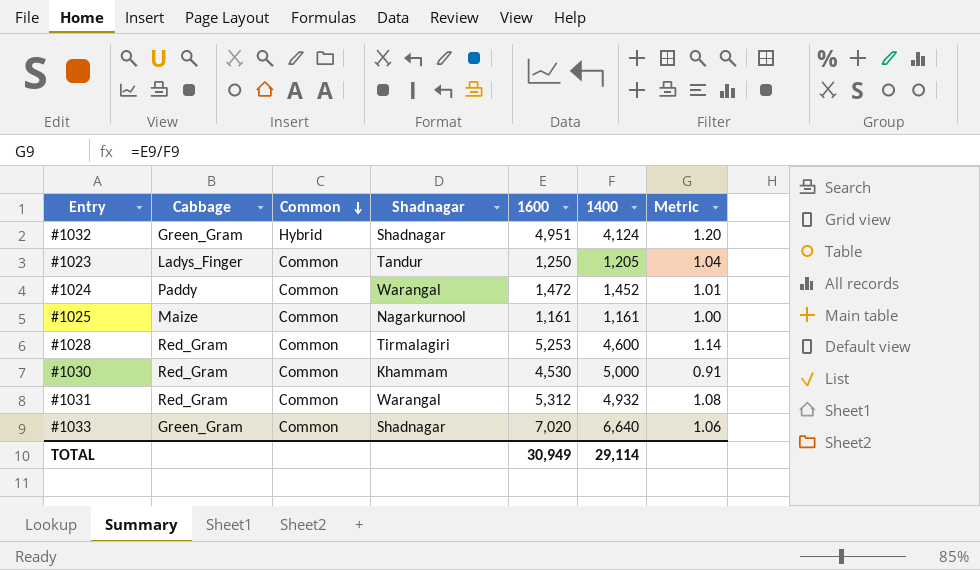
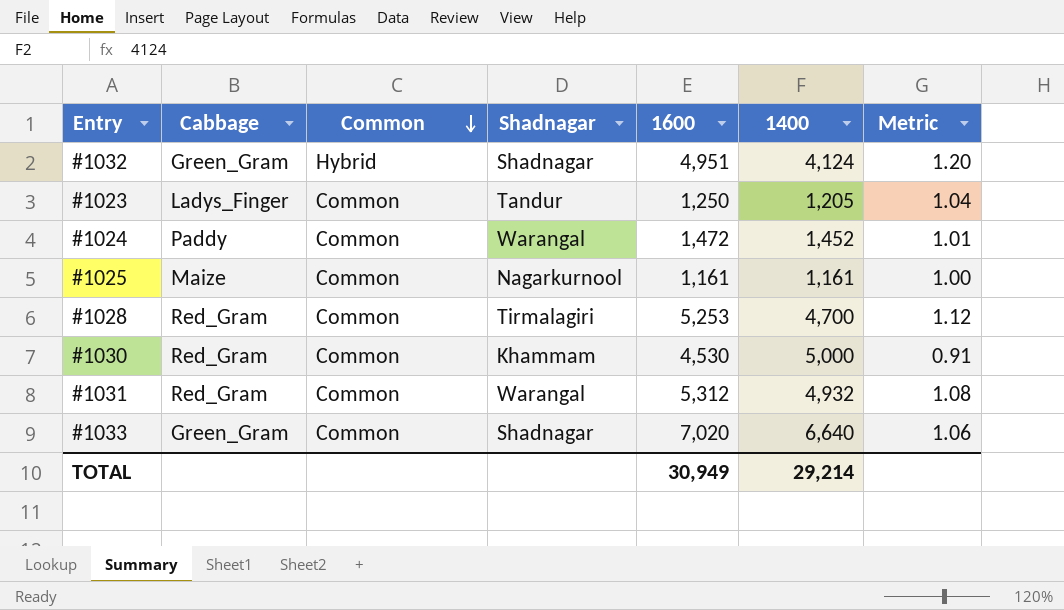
#1028 | 1400: 4,600 -> 4,700
#1028 | Metric: 1.14 -> 1.12
TOTAL | 1400: 29,114 -> 29,214

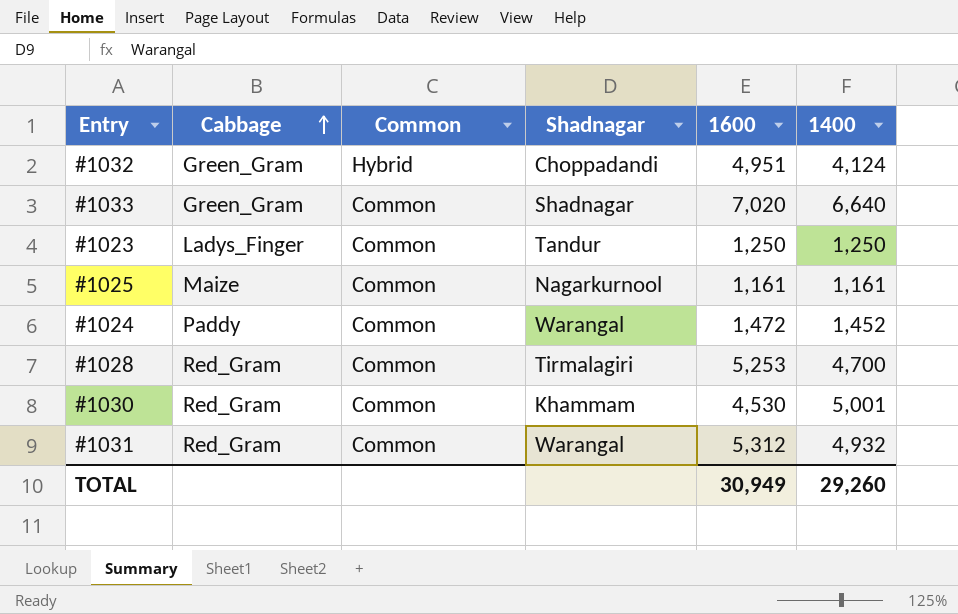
row order: Common descending -> Cabbage ascending
column Metric | formula: [1600] / [1400] -> none
#1032 | Shadnagar: Shadnagar -> Choppadandi
#1023 | 1400: 1,205 -> 1,250
#1030 | 1400: 5,000 -> 5,001
TOTAL | 1400: 29,214 -> 29,260

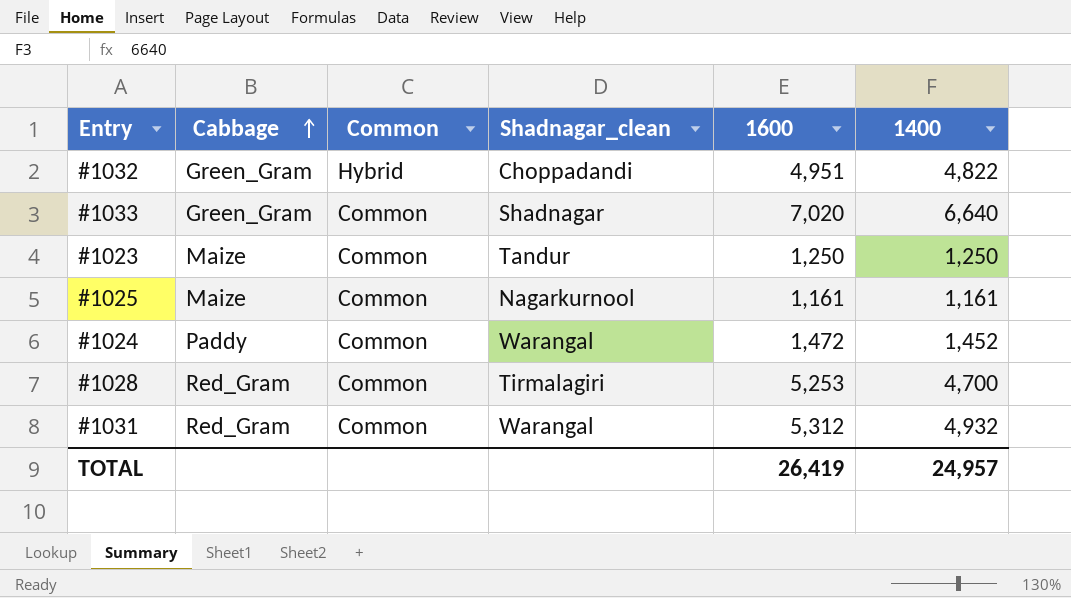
column name: Shadnagar -> Shadnagar_clean
row #1030: Red_Gram | Common | Khammam | 4,530 | 5,001 -> none
#1032 | 1400: 4,124 -> 4,822
#1023 | Cabbage: Ladys_Finger -> Maize
TOTAL | 1600: 30,949 -> 26,419
TOTAL | 1400: 29,260 -> 24,957

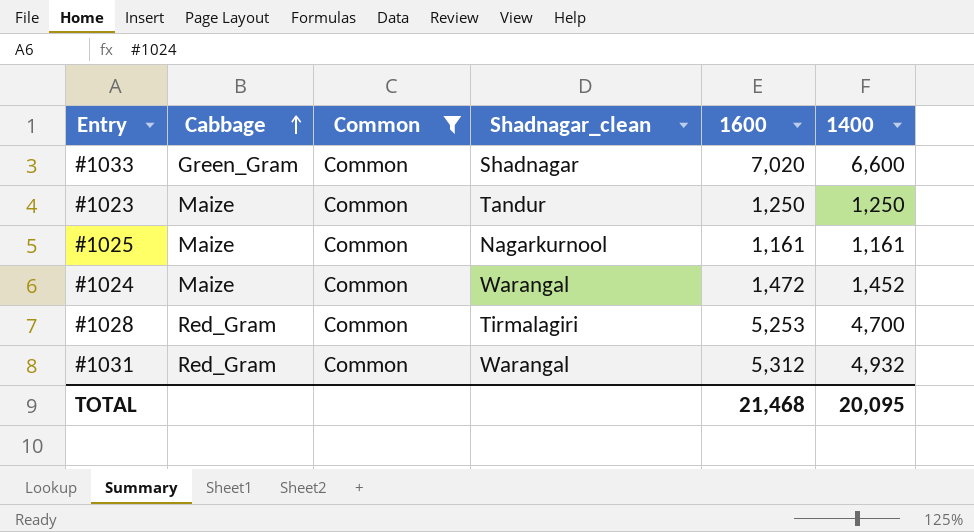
filter: none -> Common = Common
#1033 | 1400: 6,640 -> 6,600
#1024 | Cabbage: Paddy -> Maize
TOTAL | 1600: 26,419 -> 21,468
TOTAL | 1400: 24,957 -> 20,095

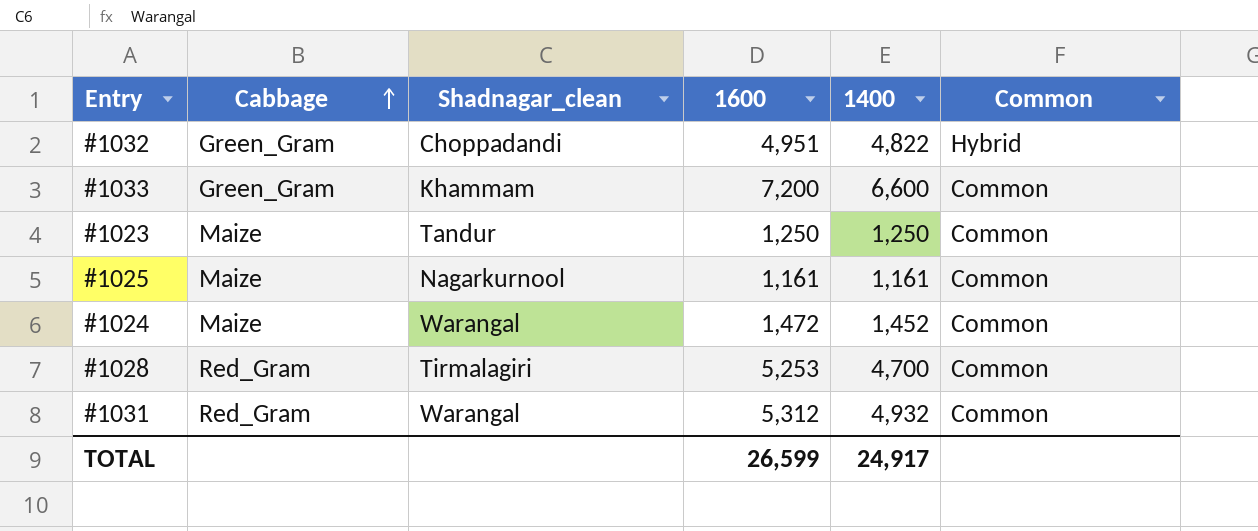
filter: Common = Common -> none
column Common | position: 3 -> 6
#1033 | Shadnagar_clean: Shadnagar -> Khammam
#1033 | 1600: 7,020 -> 7,200
TOTAL | 1600: 21,468 -> 26,599
TOTAL | 1400: 20,095 -> 24,917

